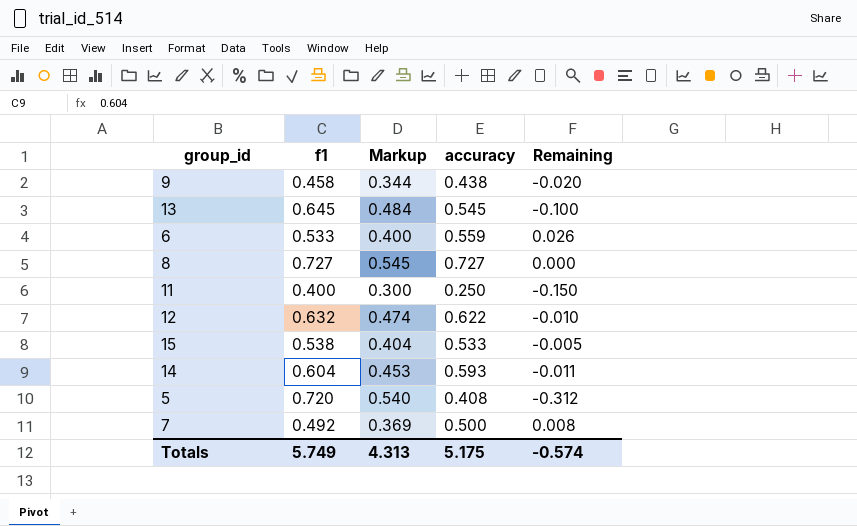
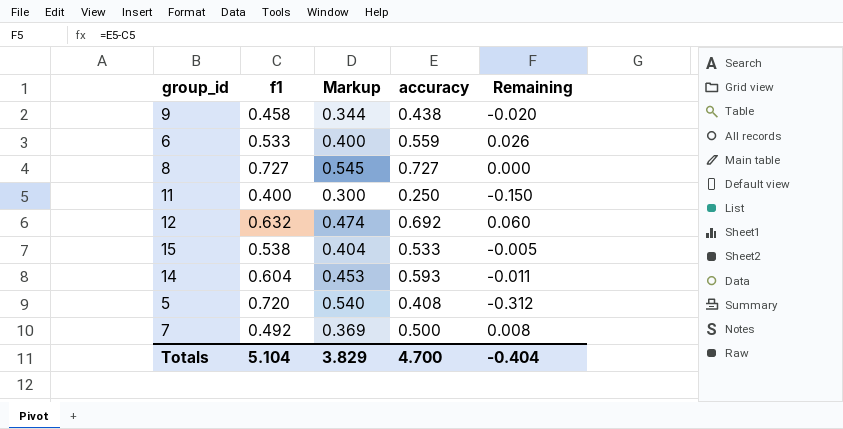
row 13: 0.645 | 0.484 | 0.545 | -0.100 -> none
12 | accuracy: 0.622 -> 0.692
12 | Remaining: -0.010 -> 0.060
Totals | f1: 5.749 -> 5.104
Totals | Markup: 4.313 -> 3.829
Totals | accuracy: 5.175 -> 4.700
Totals | Remaining: -0.574 -> -0.404

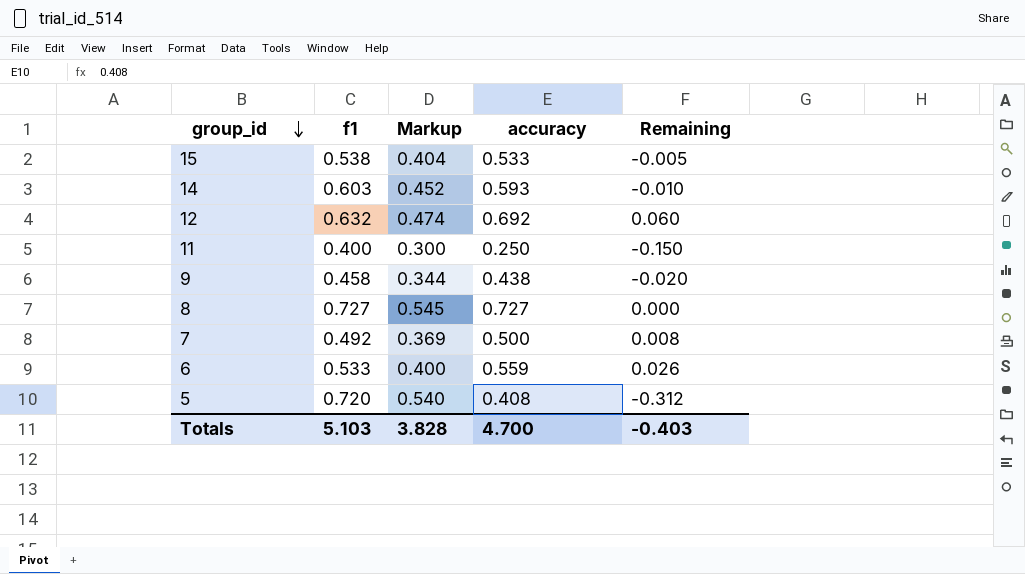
row order: none -> group_id descending
14 | f1: 0.604 -> 0.603
14 | Markup: 0.453 -> 0.452
14 | Remaining: -0.011 -> -0.010
Totals | f1: 5.104 -> 5.103
Totals | Markup: 3.829 -> 3.828
Totals | Remaining: -0.404 -> -0.403

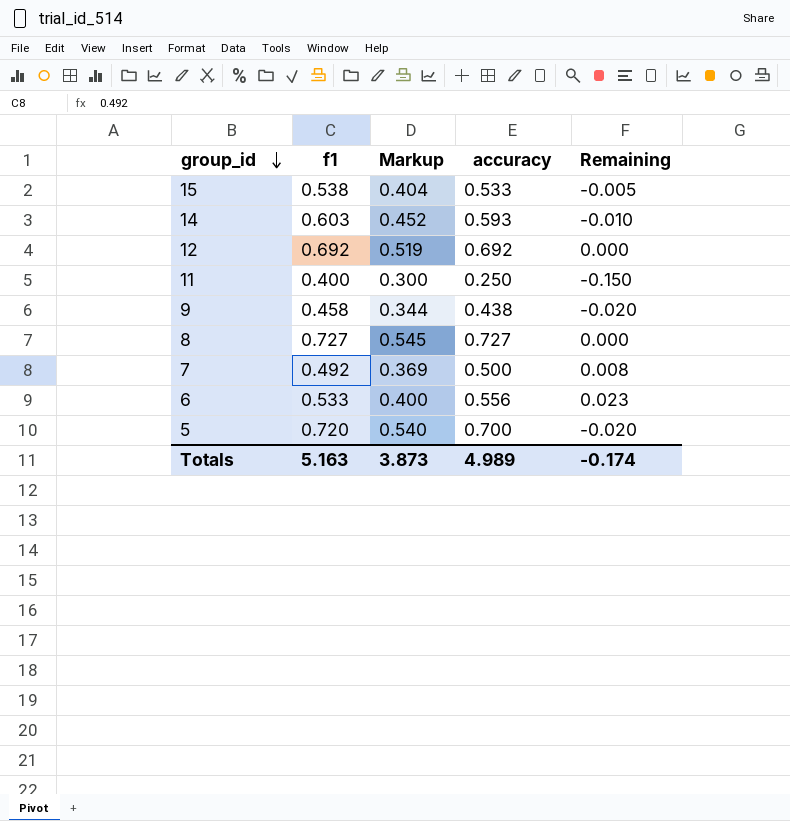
12 | f1: 0.632 -> 0.692
12 | Markup: 0.474 -> 0.519
12 | Remaining: 0.060 -> 0.000
6 | accuracy: 0.559 -> 0.556
6 | Remaining: 0.026 -> 0.023
5 | accuracy: 0.408 -> 0.700
5 | Remaining: -0.312 -> -0.020
Totals | f1: 5.103 -> 5.163
Totals | Markup: 3.828 -> 3.873
Totals | accuracy: 4.700 -> 4.989
Totals | Remaining: -0.403 -> -0.174

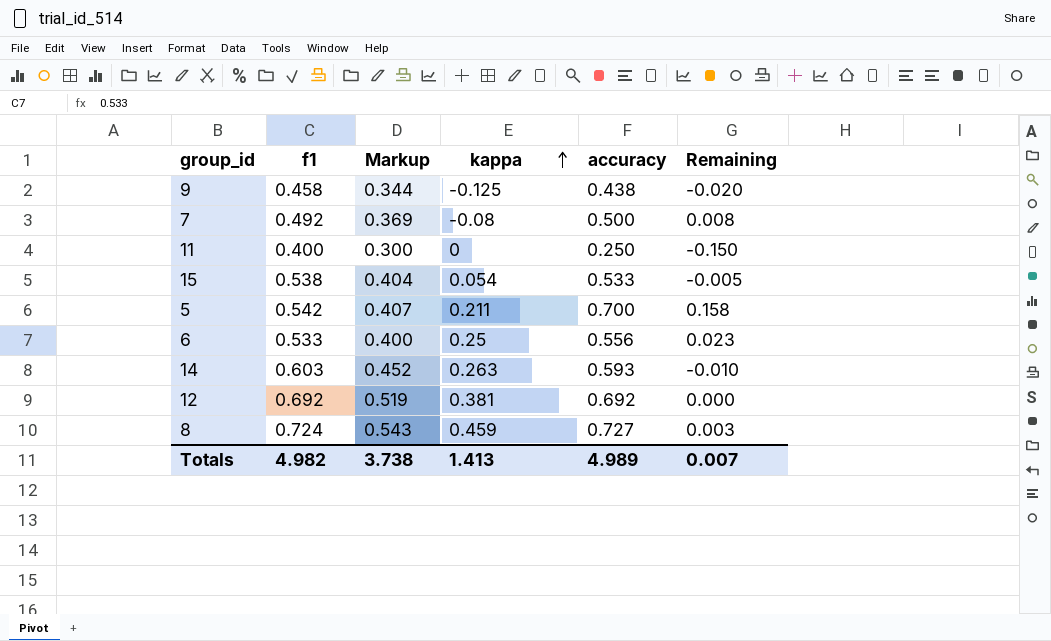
row order: group_id descending -> kappa ascending
column kappa | position: none -> 4
5 | f1: 0.720 -> 0.542
5 | Markup: 0.540 -> 0.407
5 | Remaining: -0.020 -> 0.158
8 | f1: 0.727 -> 0.724
8 | Markup: 0.545 -> 0.543
8 | Remaining: 0.000 -> 0.003
Totals | f1: 5.163 -> 4.982
Totals | Markup: 3.873 -> 3.738
Totals | Remaining: -0.174 -> 0.007

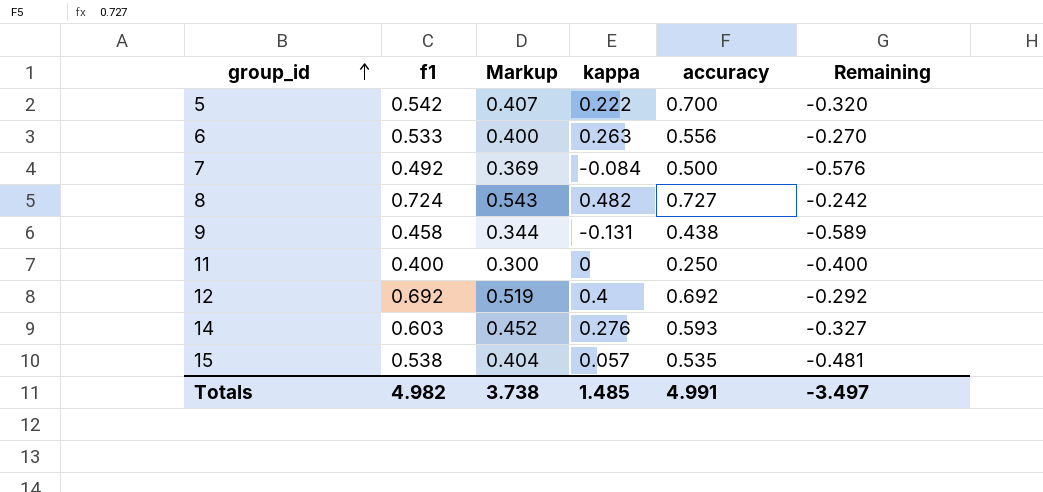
row order: kappa ascending -> group_id ascending
column Remaining | formula: [accuracy] - [f1] -> [kappa] - [f1]
5 | kappa: 0.211 -> 0.222
6 | kappa: 0.25 -> 0.263
7 | kappa: -0.08 -> -0.084
8 | kappa: 0.459 -> 0.482
9 | kappa: -0.125 -> -0.131
12 | kappa: 0.381 -> 0.4
14 | kappa: 0.263 -> 0.276
15 | kappa: 0.054 -> 0.057
15 | accuracy: 0.533 -> 0.535
Totals | kappa: 1.413 -> 1.485
Totals | accuracy: 4.989 -> 4.991
Totals | Remaining: 0.007 -> -3.497

